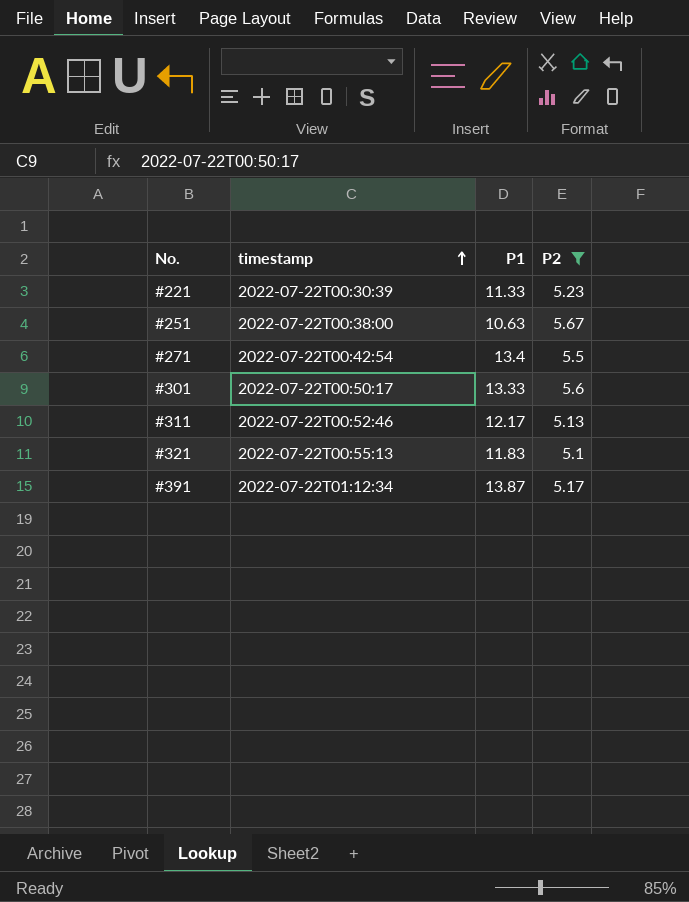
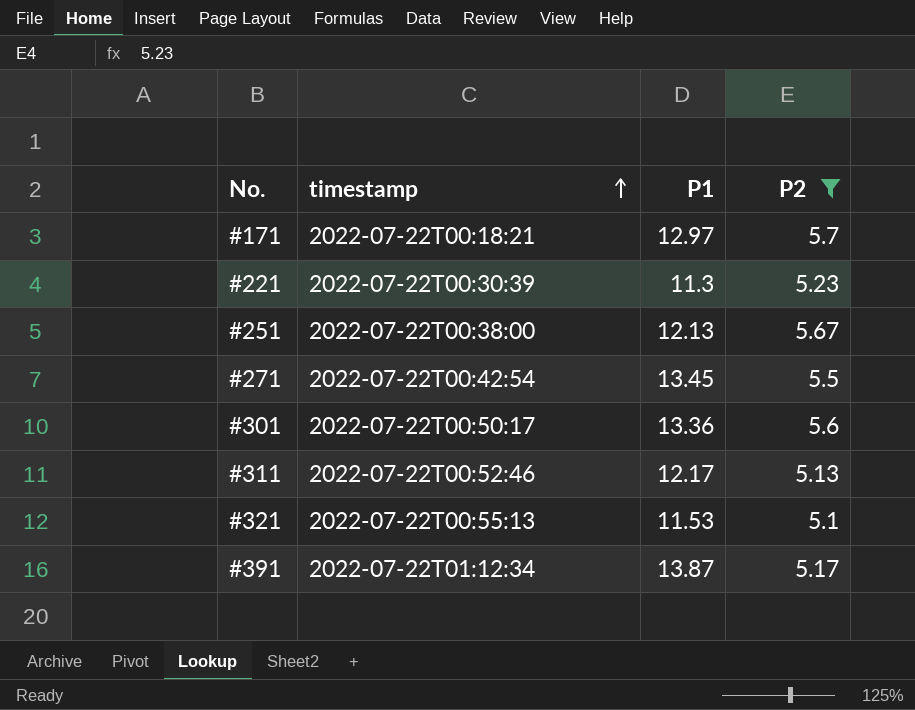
row #171: none -> 2022-07-22T00:18:21 | 12.97 | 5.7
#221 | P1: 11.33 -> 11.3
#251 | P1: 10.63 -> 12.13
#271 | P1: 13.4 -> 13.45
#301 | P1: 13.33 -> 13.36
#321 | P1: 11.83 -> 11.53

